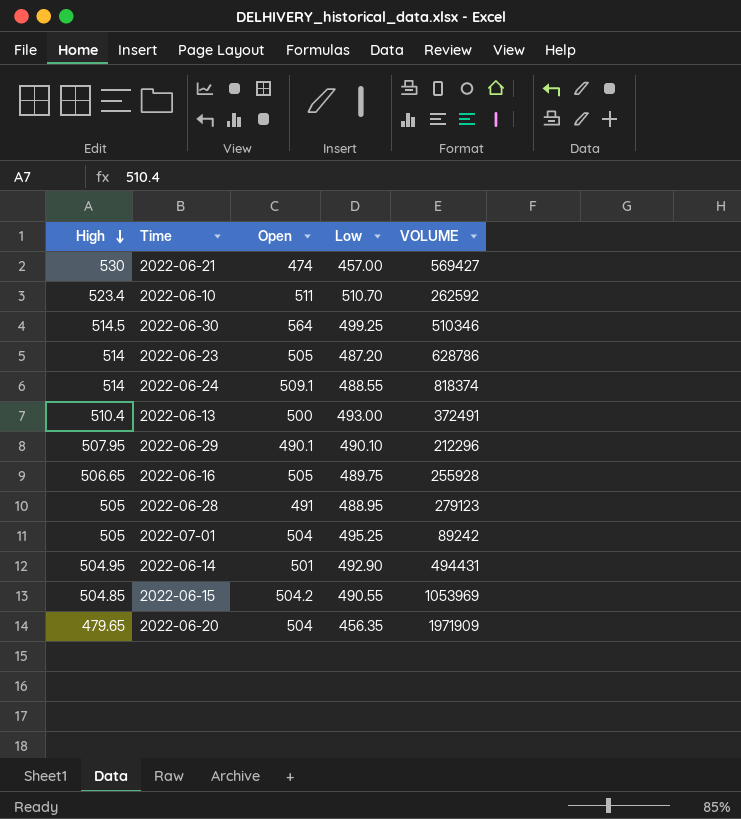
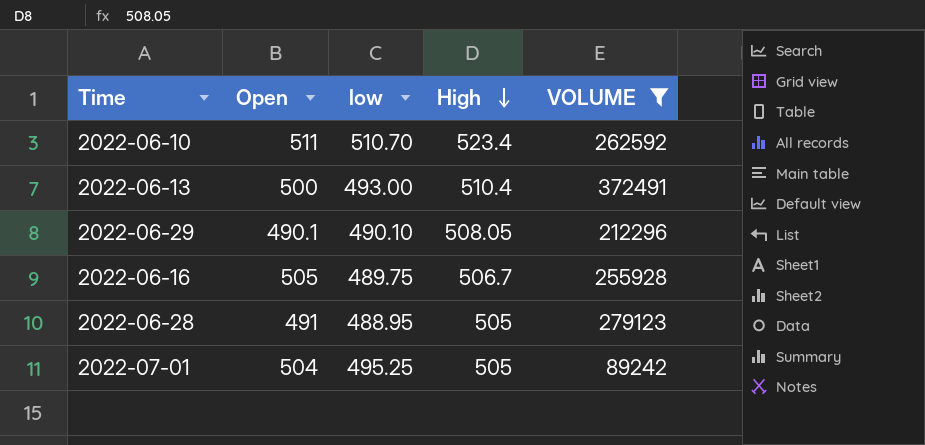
filter: none -> VOLUME <= 372491
column name: Low -> low
column High | position: 1 -> 4
2022-06-29 | High: 507.95 -> 508.05
2022-06-16 | High: 506.65 -> 506.7

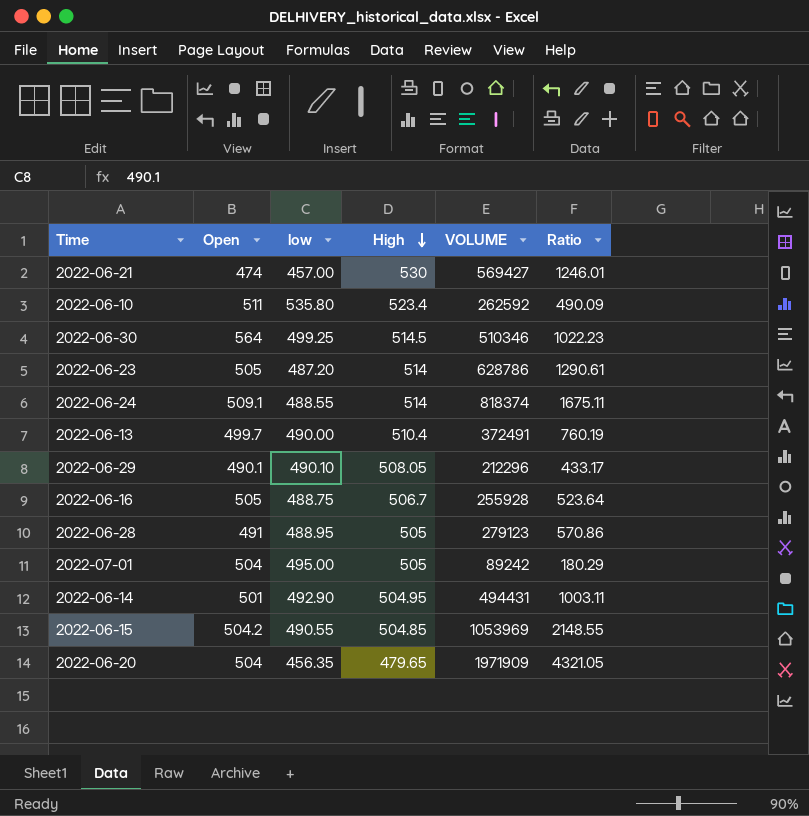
filter: VOLUME <= 372491 -> none
column Ratio | formula: none -> [VOLUME] / [low]
2022-06-10 | low: 510.70 -> 535.80
2022-06-13 | Open: 500 -> 499.7
2022-06-13 | low: 493.00 -> 490.00
2022-06-16 | low: 489.75 -> 488.75
2022-07-01 | low: 495.25 -> 495.00

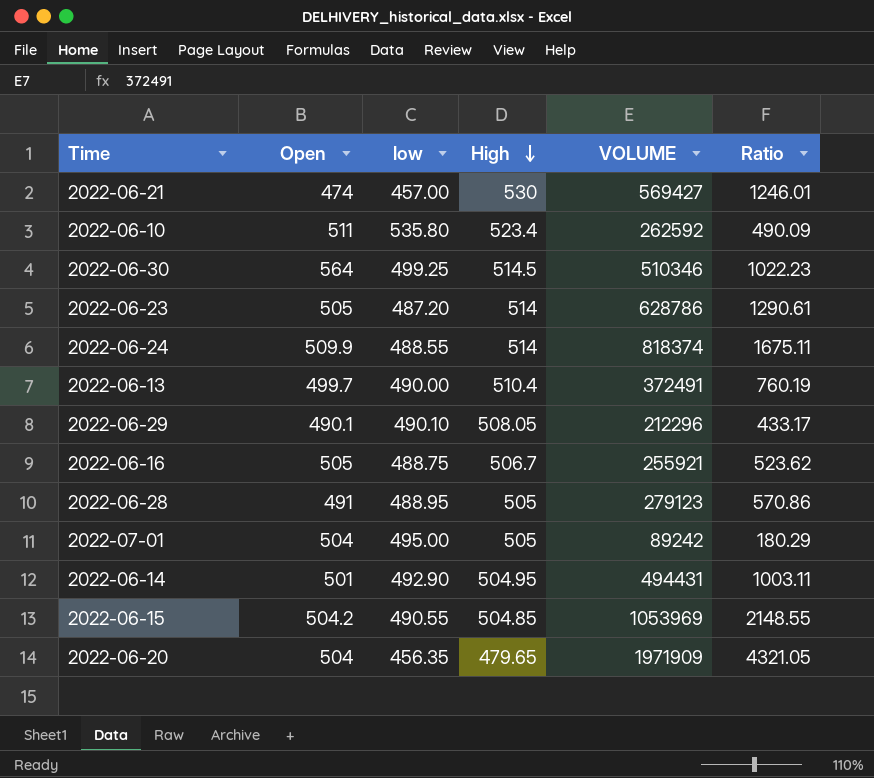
2022-06-24 | Open: 509.1 -> 509.9
2022-06-16 | VOLUME: 255928 -> 255921
2022-06-16 | Ratio: 523.64 -> 523.62

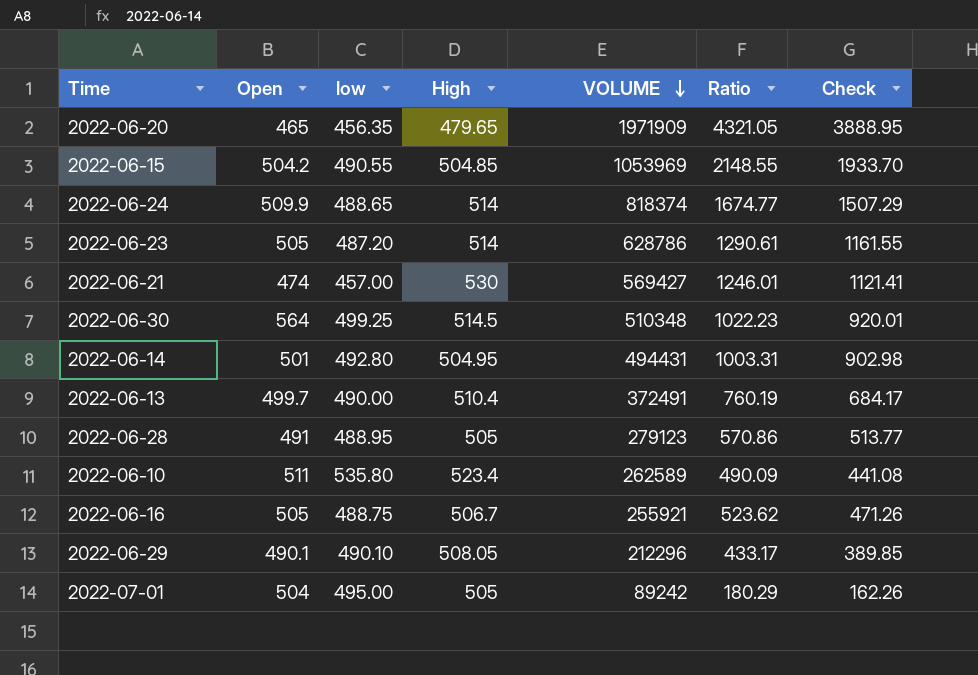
row order: High descending -> VOLUME descending
column Check | formula: none -> [Ratio] * 0.9
2022-06-20 | Open: 504 -> 465
2022-06-24 | low: 488.55 -> 488.65
2022-06-24 | Ratio: 1675.11 -> 1674.77
2022-06-30 | VOLUME: 510346 -> 510348
2022-06-14 | low: 492.90 -> 492.80
2022-06-14 | Ratio: 1003.11 -> 1003.31
2022-06-10 | VOLUME: 262592 -> 262589

